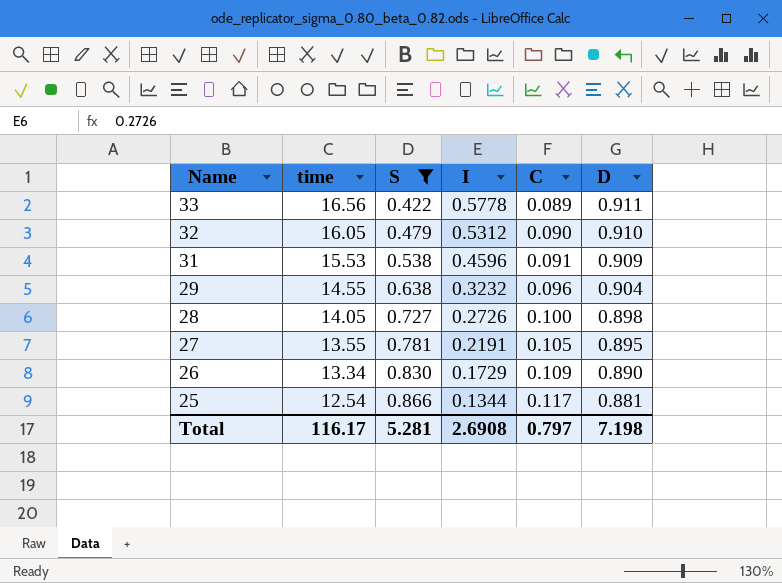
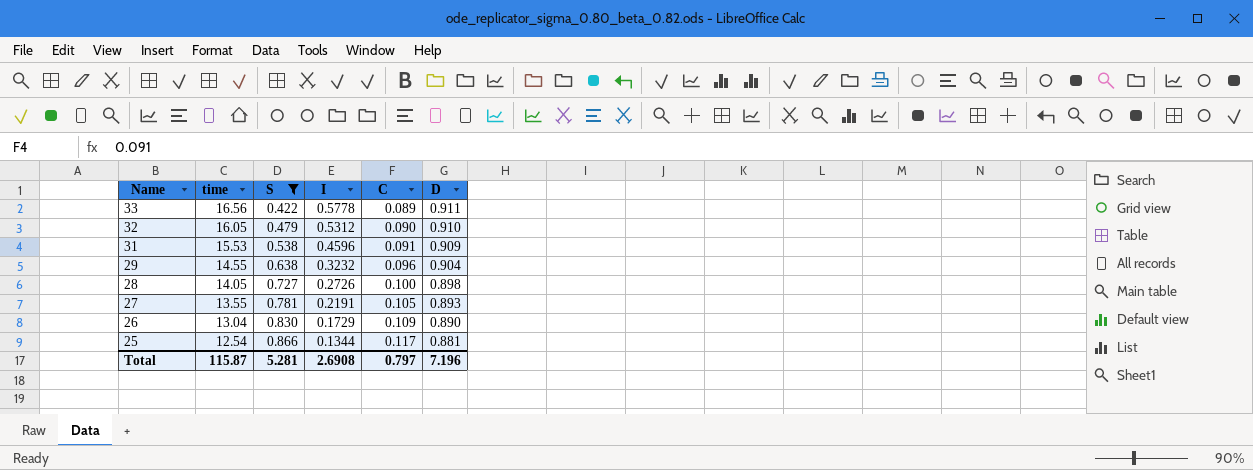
27 | D: 0.895 -> 0.893
26 | time: 13.34 -> 13.04
Total | time: 116.17 -> 115.87
Total | D: 7.198 -> 7.196

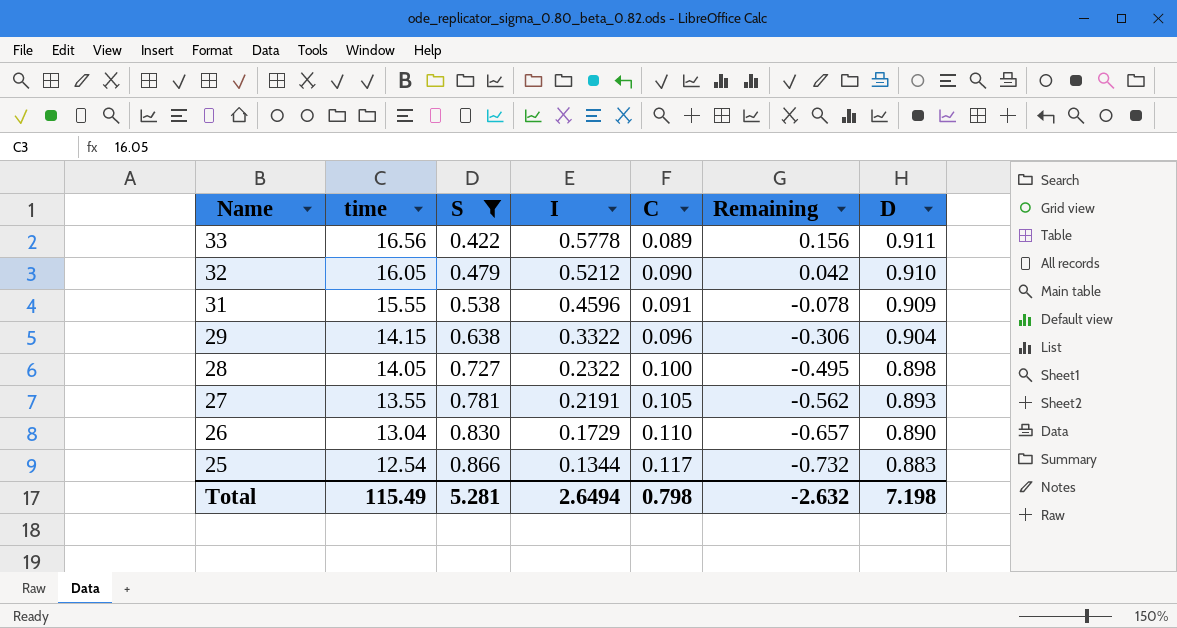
column Remaining | formula: none -> [I] - [S]
32 | I: 0.5312 -> 0.5212
31 | time: 15.53 -> 15.55
29 | time: 14.55 -> 14.15
29 | I: 0.3232 -> 0.3322
28 | I: 0.2726 -> 0.2322
26 | C: 0.109 -> 0.110
25 | D: 0.881 -> 0.883
Total | time: 115.87 -> 115.49
Total | I: 2.6908 -> 2.6494
Total | C: 0.797 -> 0.798
Total | D: 7.196 -> 7.198

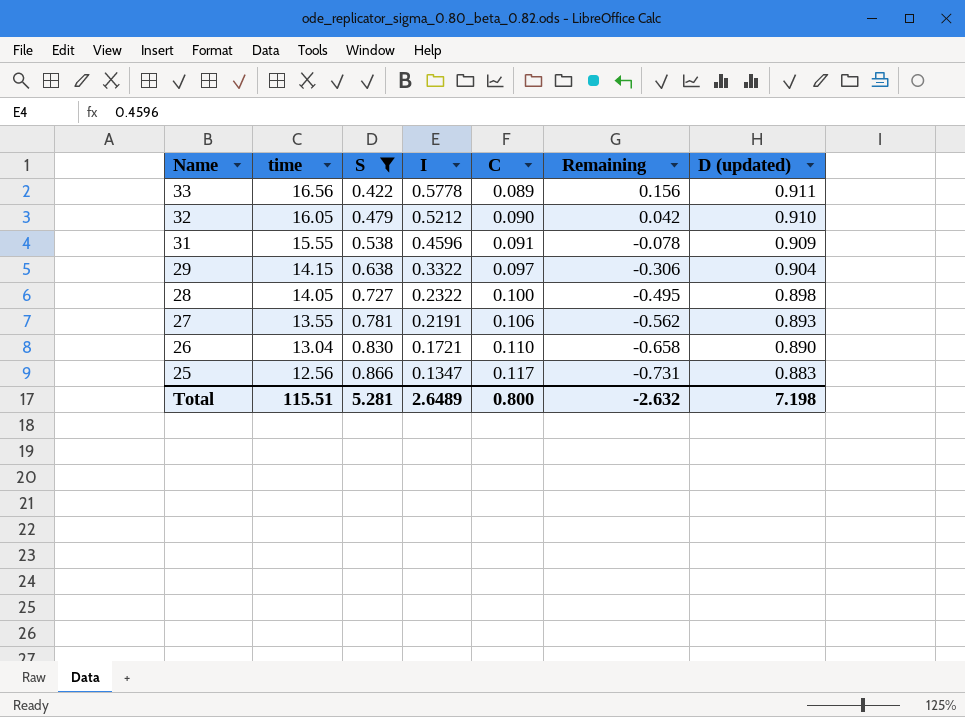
column name: D -> D (updated)
29 | C: 0.096 -> 0.097
27 | C: 0.105 -> 0.106
26 | I: 0.1729 -> 0.1721
26 | Remaining: -0.657 -> -0.658
25 | time: 12.54 -> 12.56
25 | I: 0.1344 -> 0.1347
25 | Remaining: -0.732 -> -0.731
Total | time: 115.49 -> 115.51
Total | I: 2.6494 -> 2.6489
Total | C: 0.798 -> 0.800

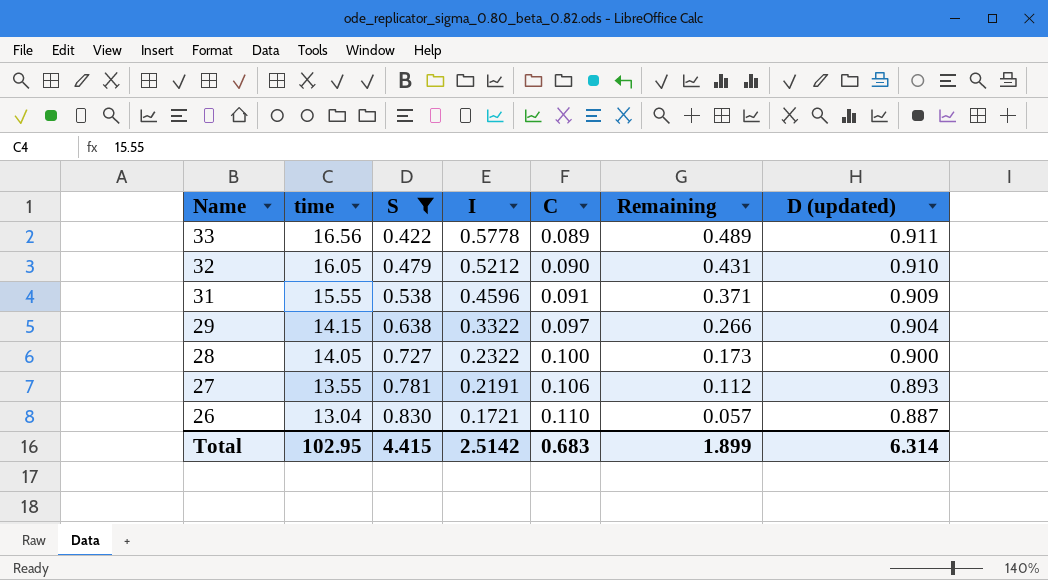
column Remaining | formula: [I] - [S] -> [D (updated)] - [S]
row 25: 12.56 | 0.866 | 0.1347 | 0.117 | -0.731 | 0.883 -> none
28 | D (updated): 0.898 -> 0.900
26 | D (updated): 0.890 -> 0.887
Total | time: 115.51 -> 102.95
Total | S: 5.281 -> 4.415
Total | I: 2.6489 -> 2.5142
Total | C: 0.800 -> 0.683
Total | Remaining: -2.632 -> 1.899
Total | D (updated): 7.198 -> 6.314

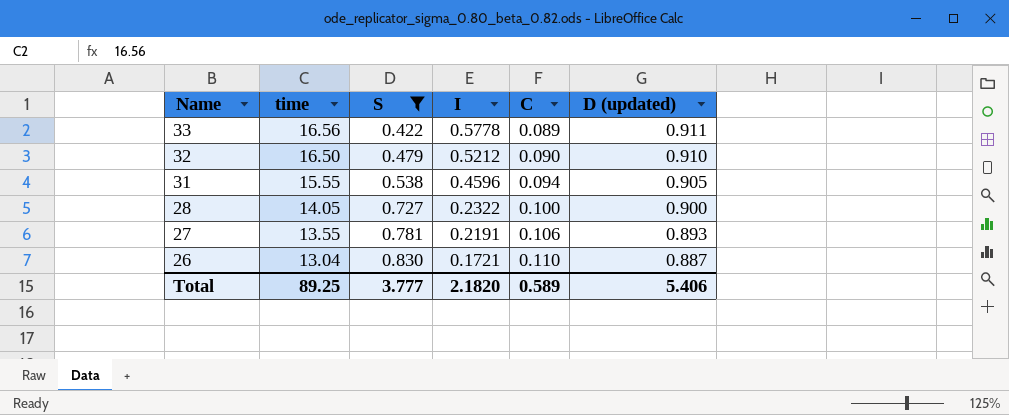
column Remaining | formula: [D (updated)] - [S] -> none
row 29: 14.15 | 0.638 | 0.3322 | 0.097 | 0.266 | 0.904 -> none
32 | time: 16.05 -> 16.50
31 | C: 0.091 -> 0.094
31 | D (updated): 0.909 -> 0.905
Total | time: 102.95 -> 89.25
Total | S: 4.415 -> 3.777
Total | I: 2.5142 -> 2.1820
Total | C: 0.683 -> 0.589
Total | D (updated): 6.314 -> 5.406

